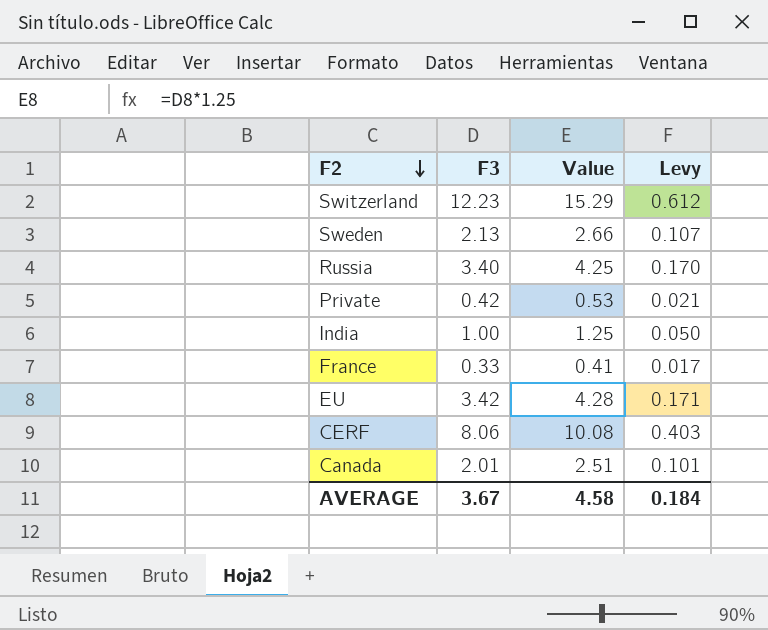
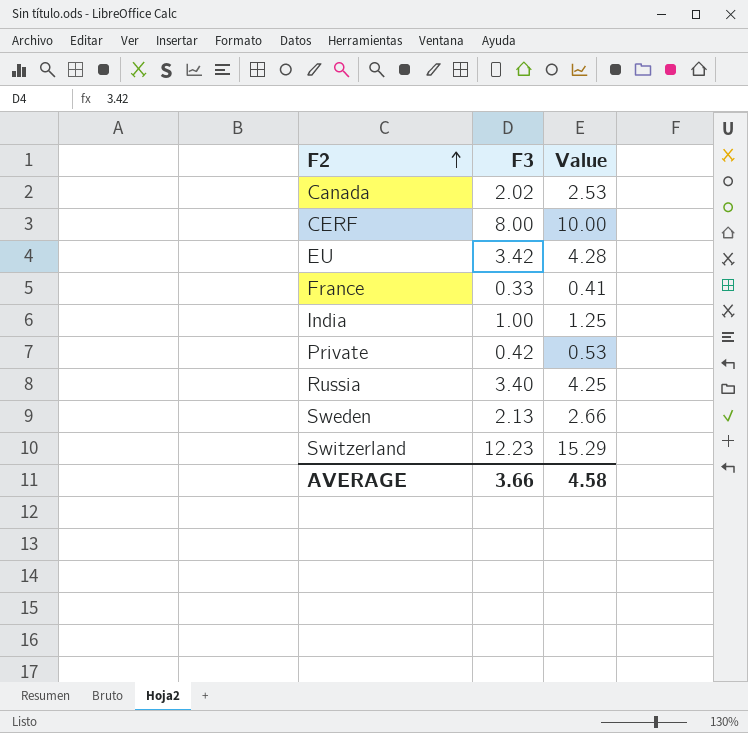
row order: F2 descending -> F2 ascending
column Levy | formula: [F3] * 0.05 -> none
Canada | F3: 2.01 -> 2.02
Canada | Value: 2.51 -> 2.53
CERF | F3: 8.06 -> 8.00
CERF | Value: 10.08 -> 10.00
AVERAGE | F3: 3.67 -> 3.66

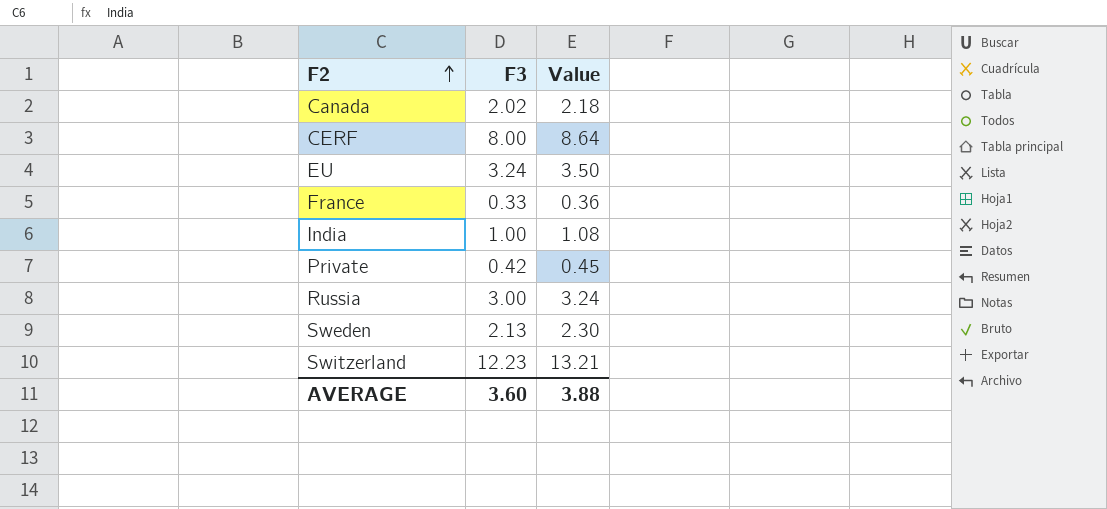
column Value | formula: [F3] * 1.25 -> [F3] * 1.08
EU | F3: 3.42 -> 3.24
Russia | F3: 3.40 -> 3.00
AVERAGE | F3: 3.66 -> 3.60
AVERAGE | Value: 4.58 -> 3.88

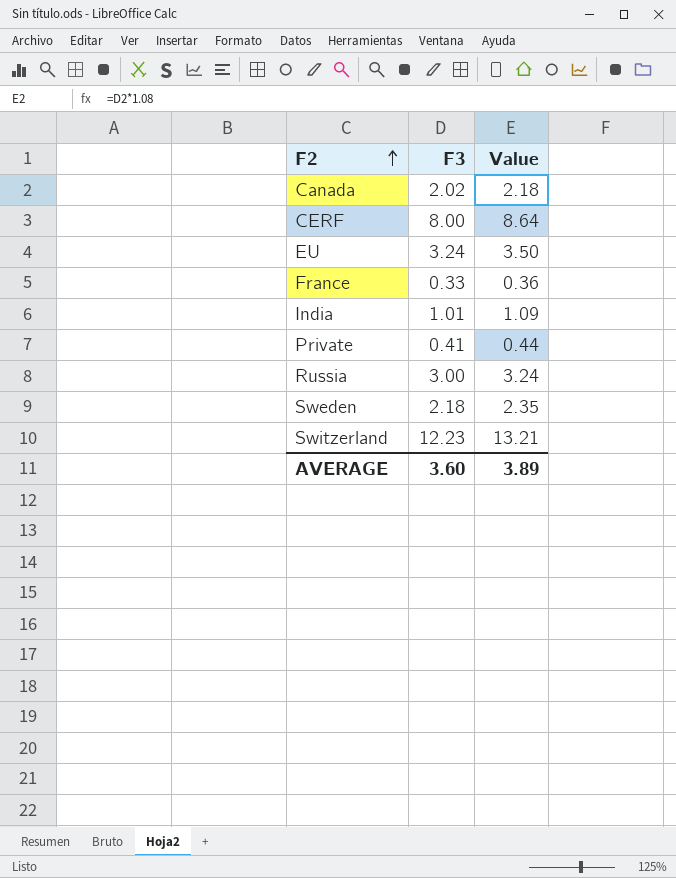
India | F3: 1.00 -> 1.01
India | Value: 1.08 -> 1.09
Private | F3: 0.42 -> 0.41
Private | Value: 0.45 -> 0.44
Sweden | F3: 2.13 -> 2.18
Sweden | Value: 2.30 -> 2.35
AVERAGE | Value: 3.88 -> 3.89

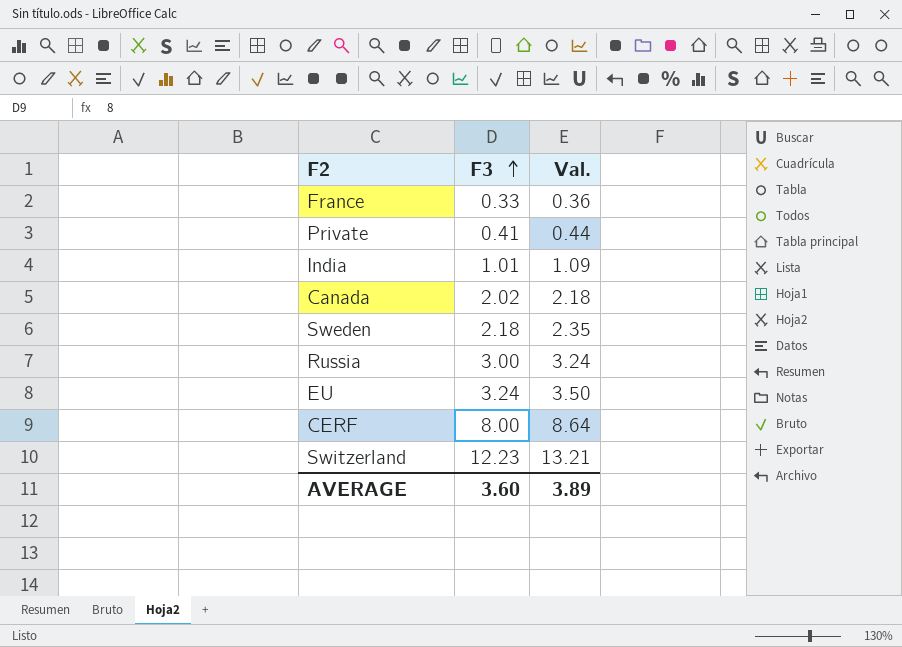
row order: F2 ascending -> F3 ascending
column name: Value -> Val.

